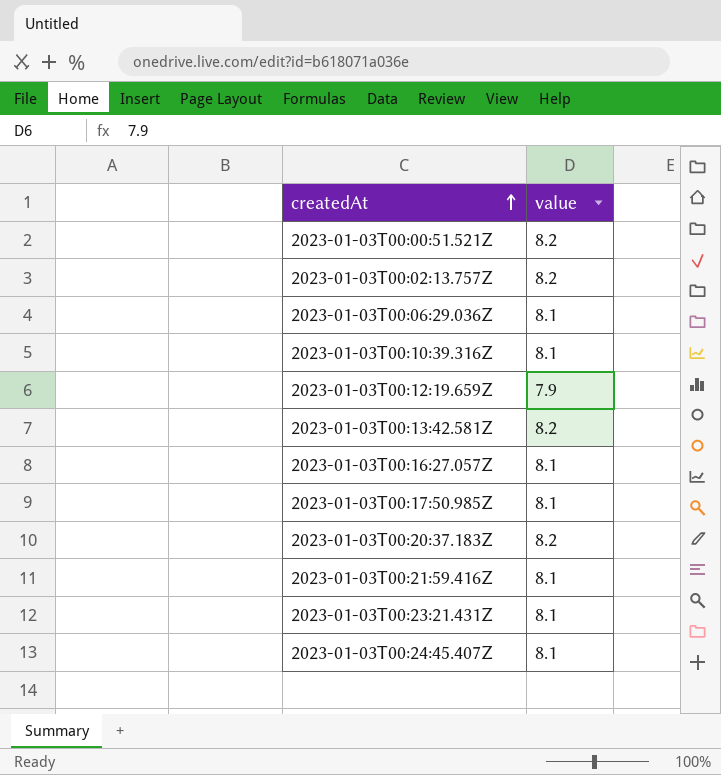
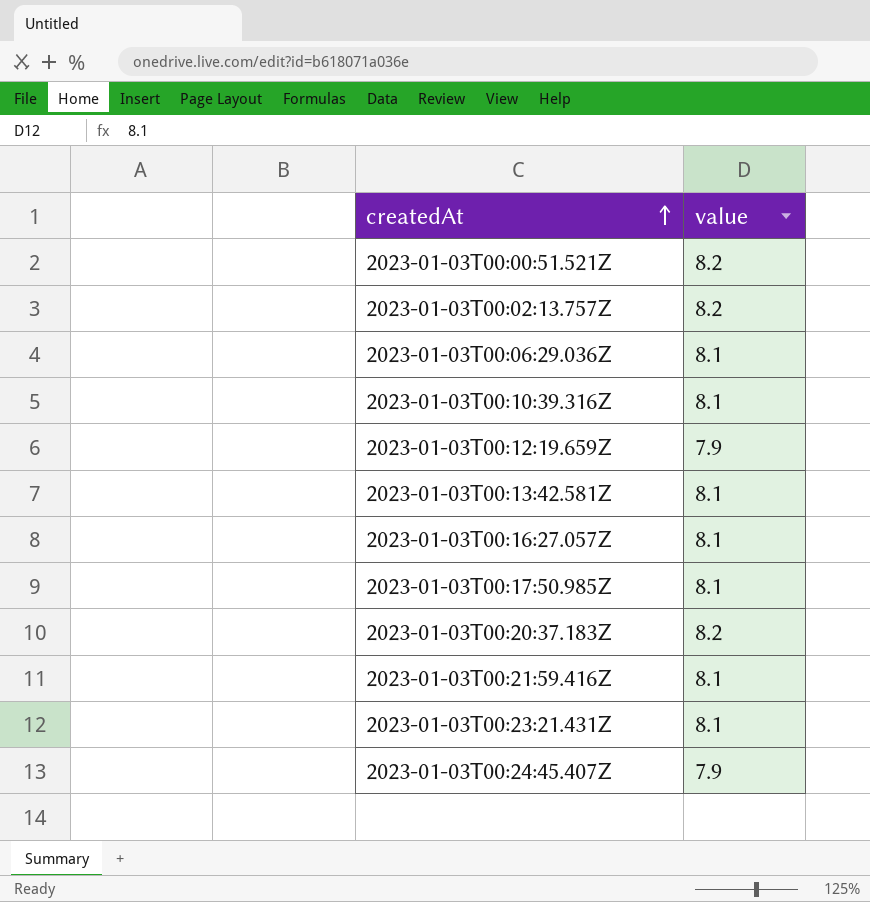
2023-01-03T00:13:42.581Z | value: 8.2 -> 8.1
2023-01-03T00:24:45.407Z | value: 8.1 -> 7.9

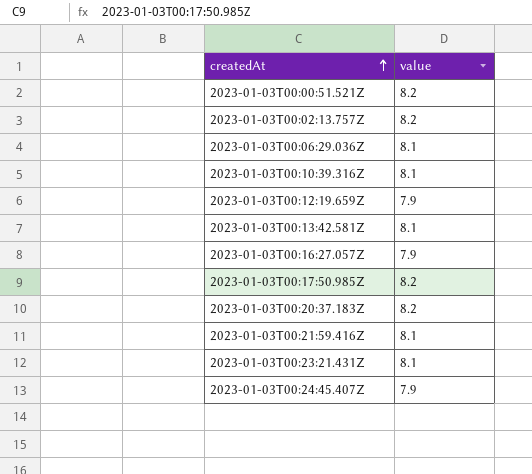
2023-01-03T00:16:27.057Z | value: 8.1 -> 7.9
2023-01-03T00:17:50.985Z | value: 8.1 -> 8.2

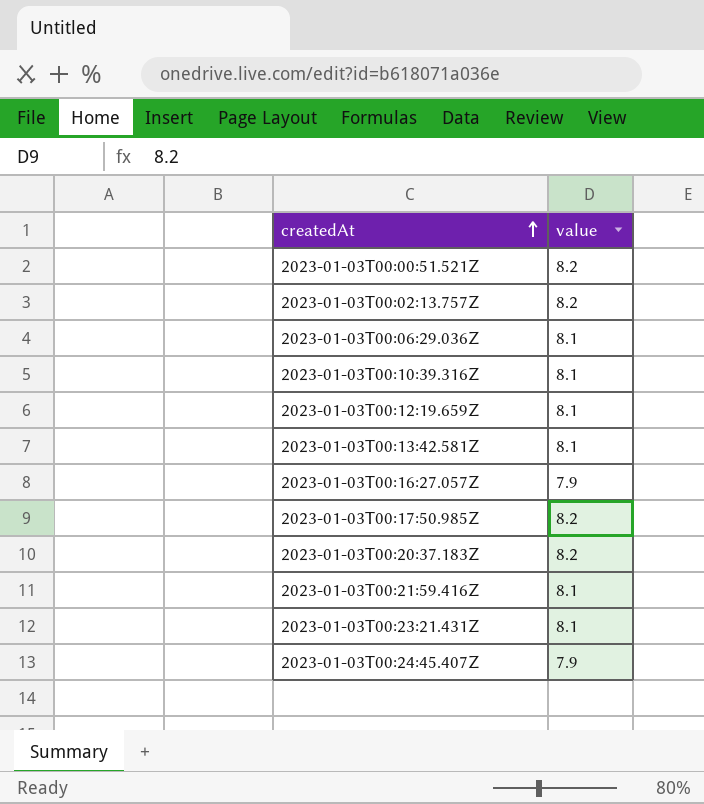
2023-01-03T00:12:19.659Z | value: 7.9 -> 8.1

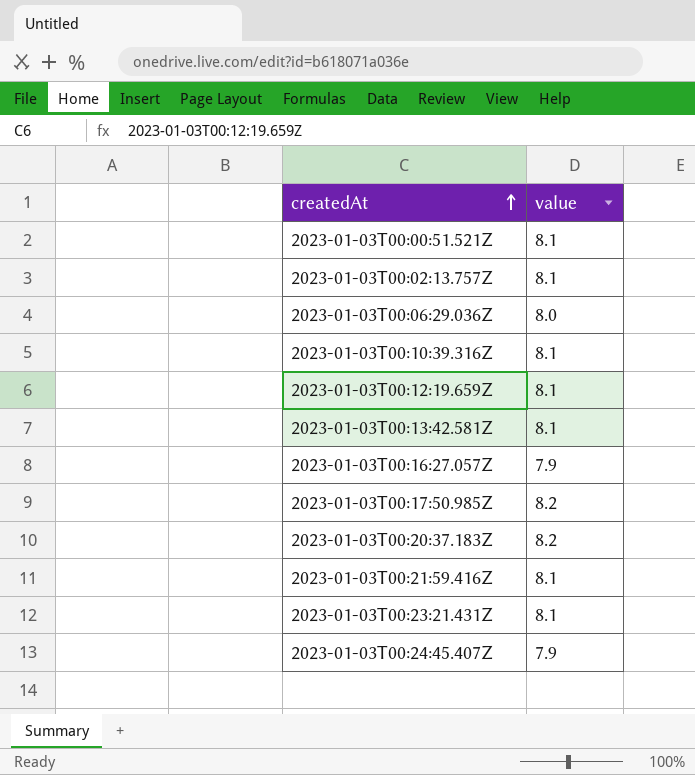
2023-01-03T00:00:51.521Z | value: 8.2 -> 8.1
2023-01-03T00:02:13.757Z | value: 8.2 -> 8.1
2023-01-03T00:06:29.036Z | value: 8.1 -> 8.0

